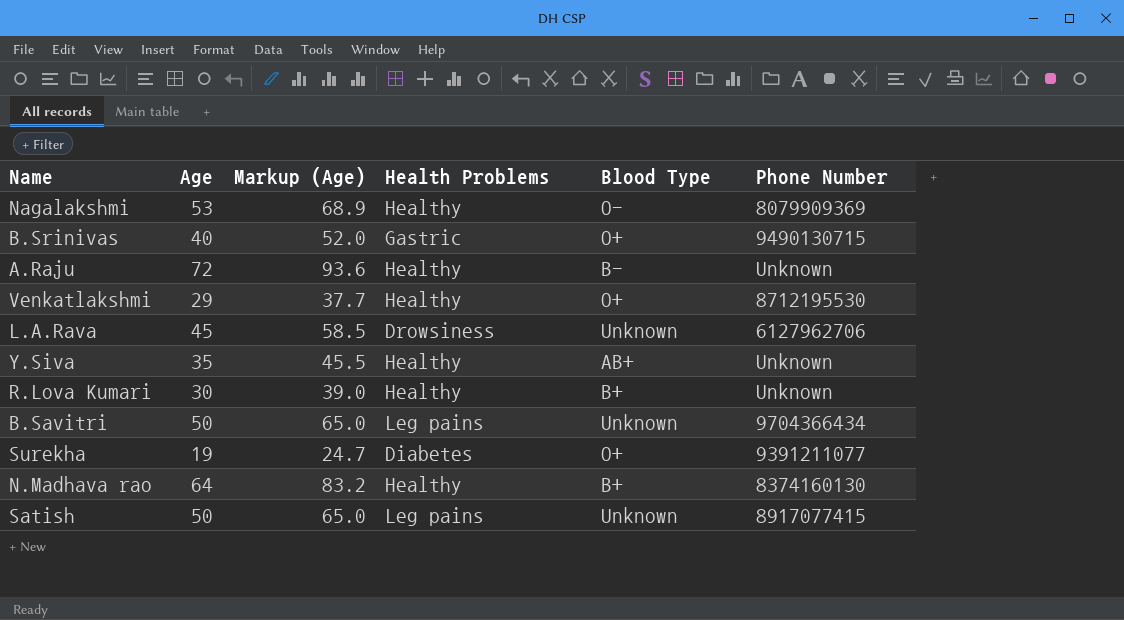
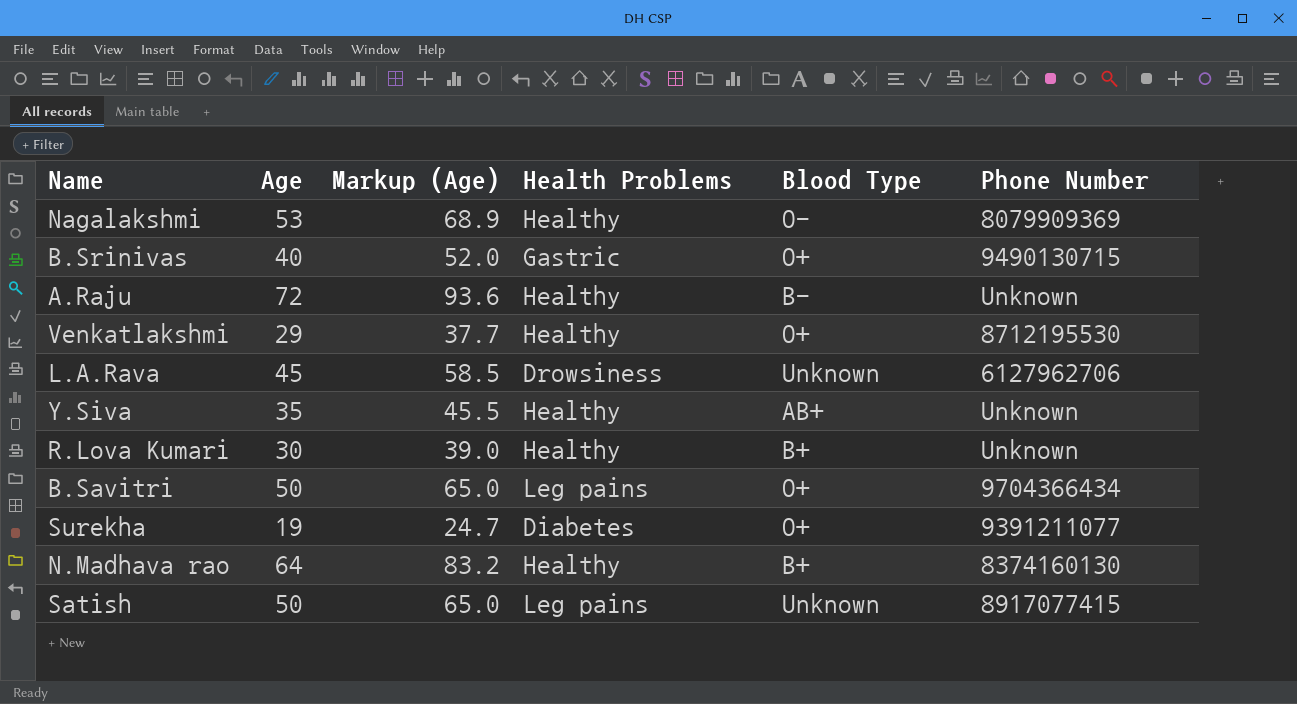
B.Savitri | Blood Type: Unknown -> O+

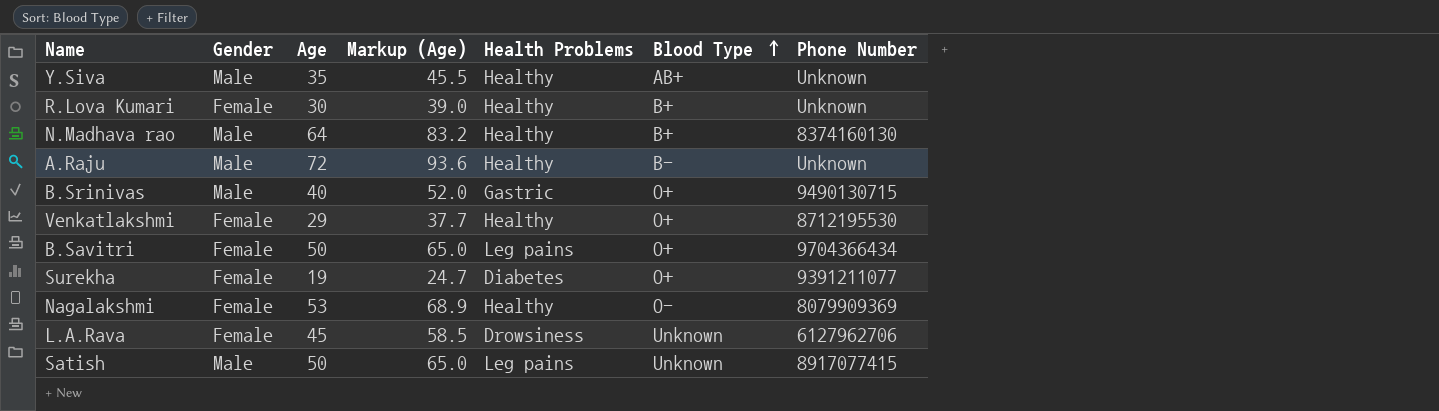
row order: none -> Blood Type ascending
column Gender | position: none -> 2

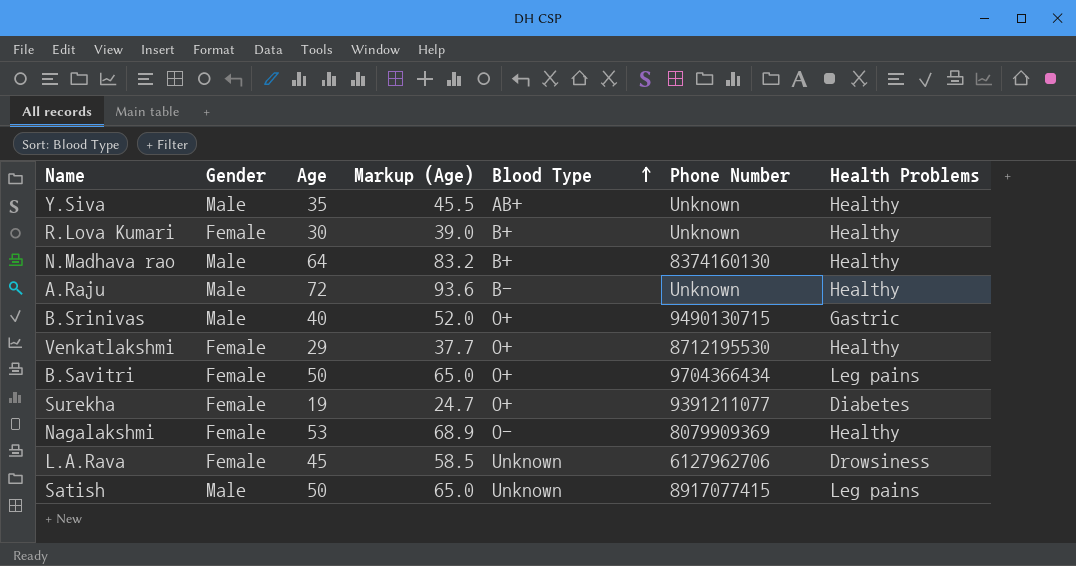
column Health Problems | position: 5 -> 7

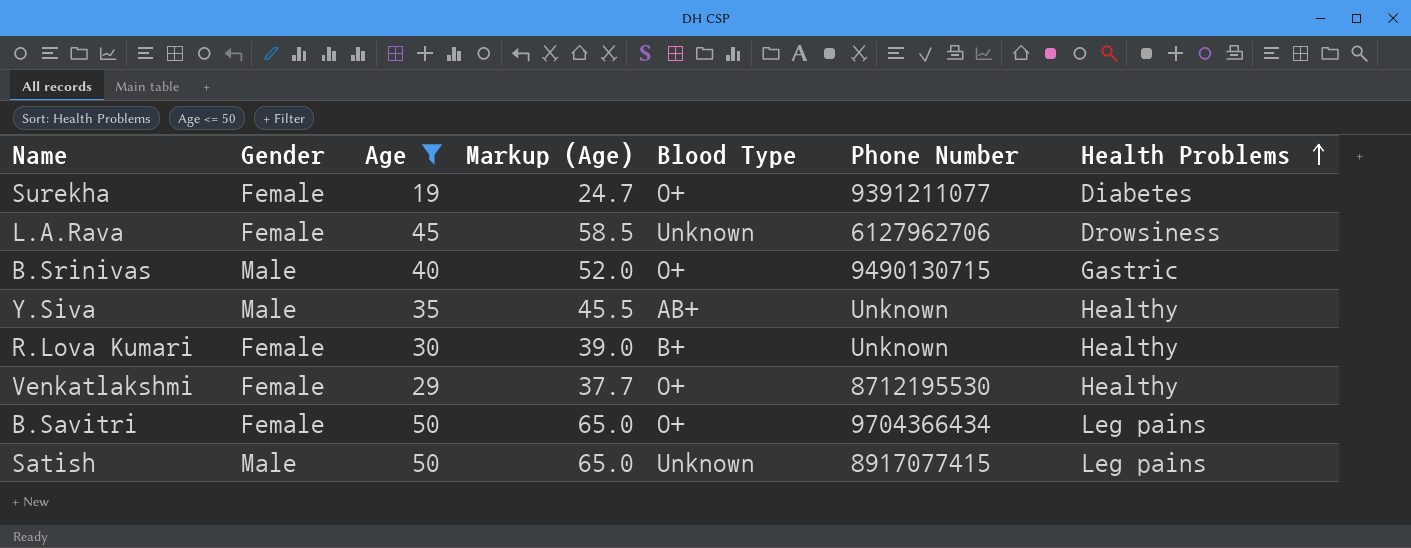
filter: none -> Age <= 50
row order: Blood Type ascending -> Health Problems ascending

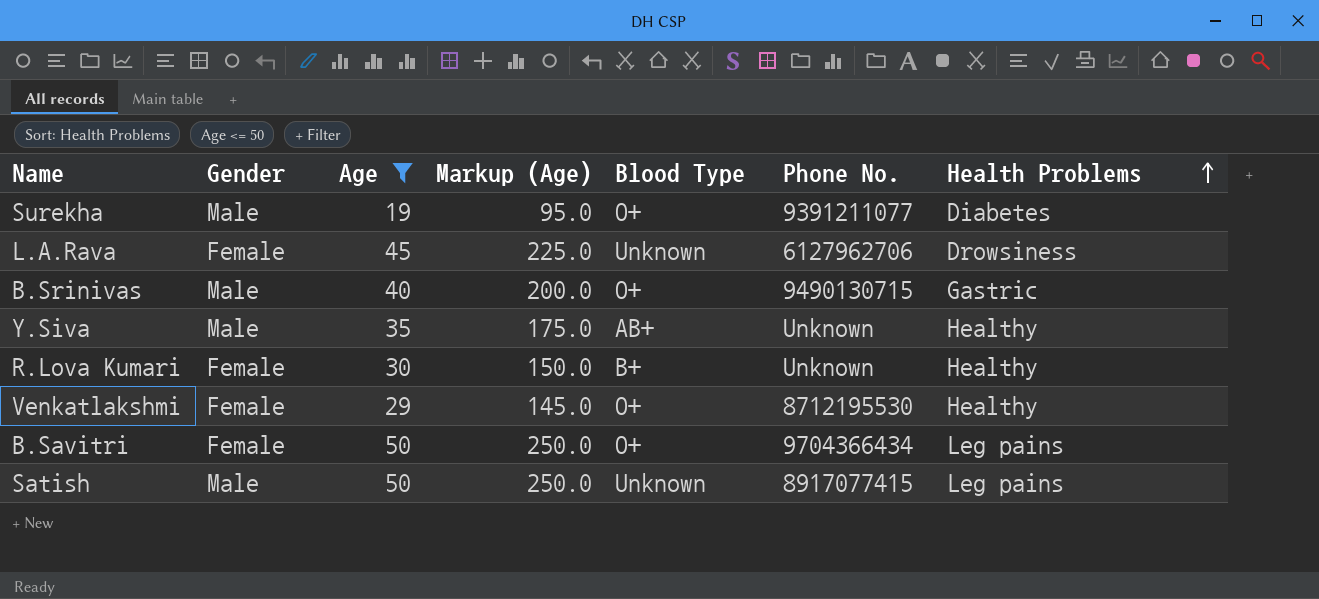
column Markup (Age) | formula: [Age] * 1.3 -> [Age] * 5
column name: Phone Number -> Phone No.
Surekha | Gender: Female -> Male

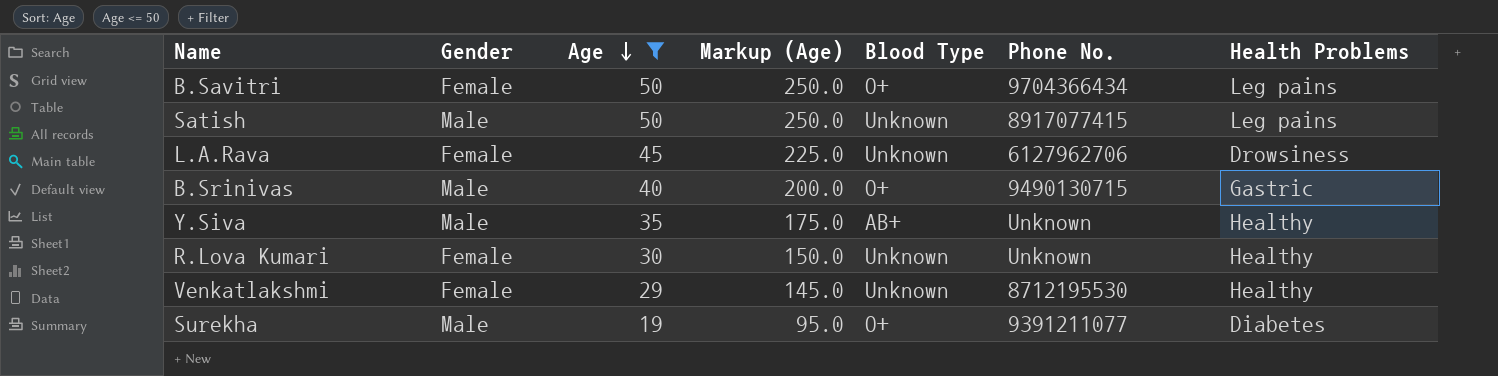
row order: Health Problems ascending -> Age descending
R.Lova Kumari | Blood Type: B+ -> Unknown
Venkatlakshmi | Blood Type: O+ -> Unknown

